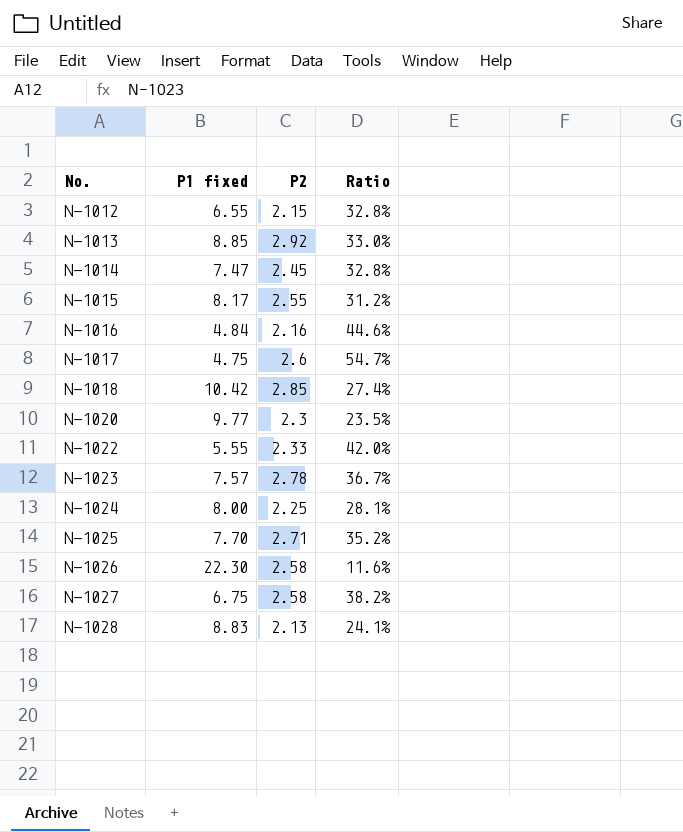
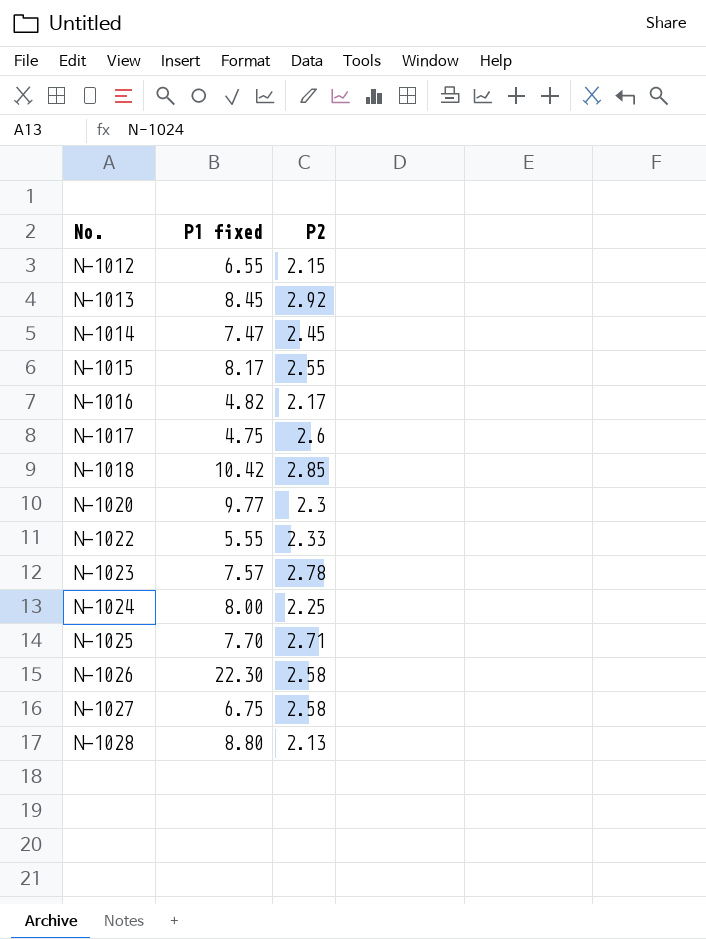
column Ratio | formula: [P2] / [P1 fixed] -> none
N-1013 | P1 fixed: 8.85 -> 8.45
N-1016 | P1 fixed: 4.84 -> 4.82
N-1016 | P2: 2.16 -> 2.17
N-1028 | P1 fixed: 8.83 -> 8.80

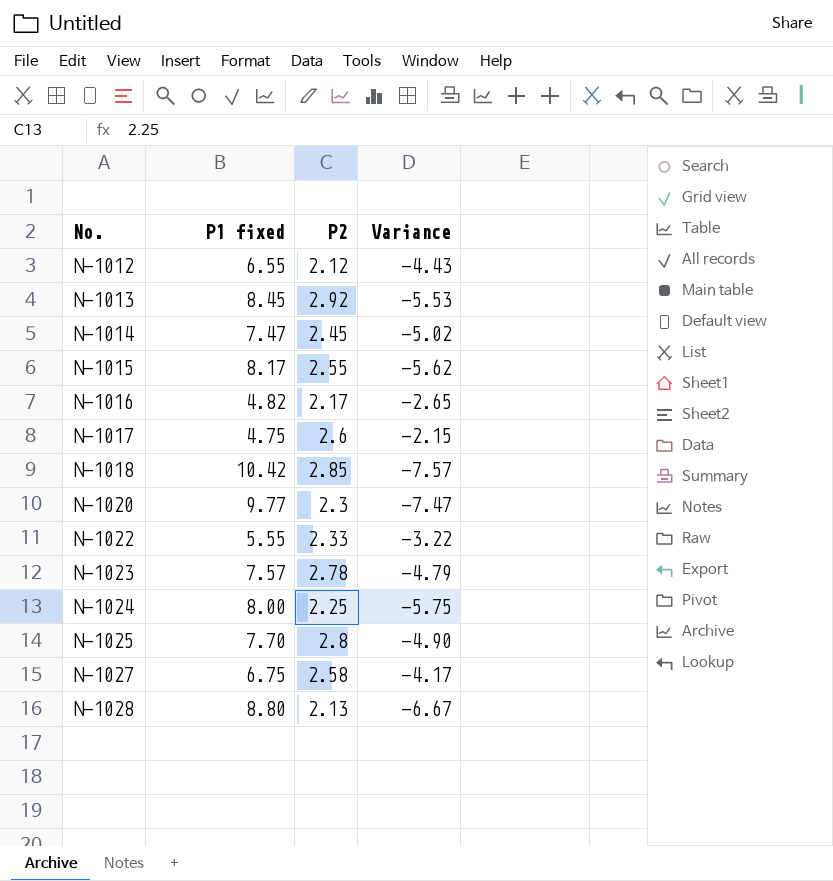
column Variance | formula: none -> [P2] - [P1 fixed]
row N-1026: 22.30 | 2.58 -> none
N-1012 | P2: 2.15 -> 2.12
N-1025 | P2: 2.71 -> 2.8

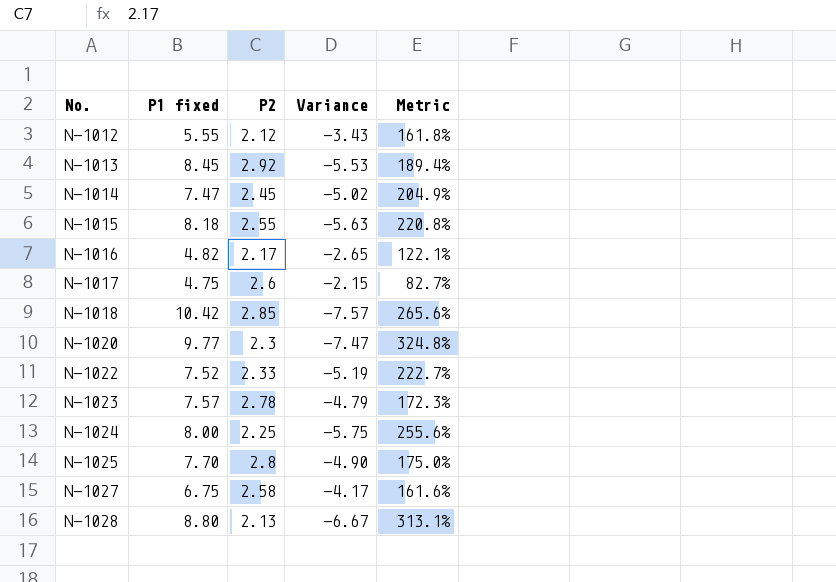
column Metric | formula: none -> ([P1 fixed] - [P2]) / [P2]
N-1012 | P1 fixed: 6.55 -> 5.55
N-1012 | Variance: -4.43 -> -3.43
N-1015 | P1 fixed: 8.17 -> 8.18
N-1015 | Variance: -5.62 -> -5.63
N-1022 | P1 fixed: 5.55 -> 7.52
N-1022 | Variance: -3.22 -> -5.19

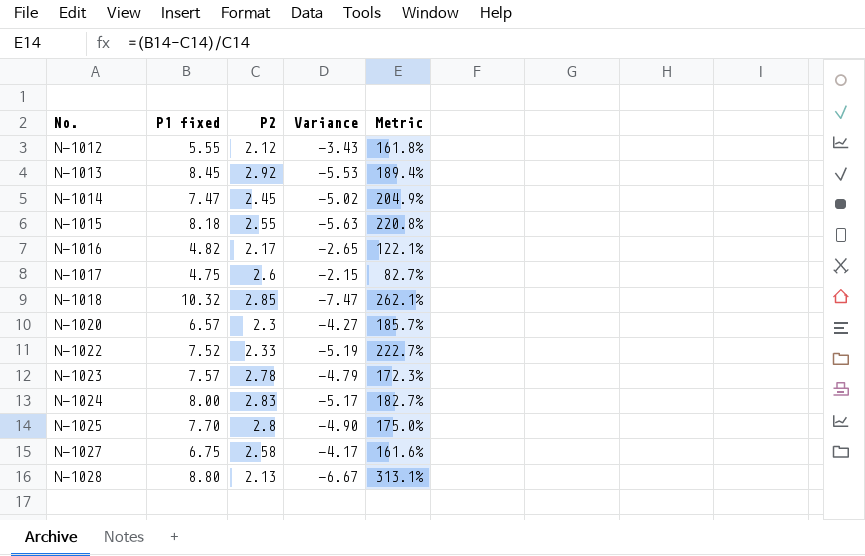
N-1018 | P1 fixed: 10.42 -> 10.32
N-1018 | Variance: -7.57 -> -7.47
N-1018 | Metric: 265.6% -> 262.1%
N-1020 | P1 fixed: 9.77 -> 6.57
N-1020 | Variance: -7.47 -> -4.27
N-1020 | Metric: 324.8% -> 185.7%
N-1024 | P2: 2.25 -> 2.83
N-1024 | Variance: -5.75 -> -5.17
N-1024 | Metric: 255.6% -> 182.7%

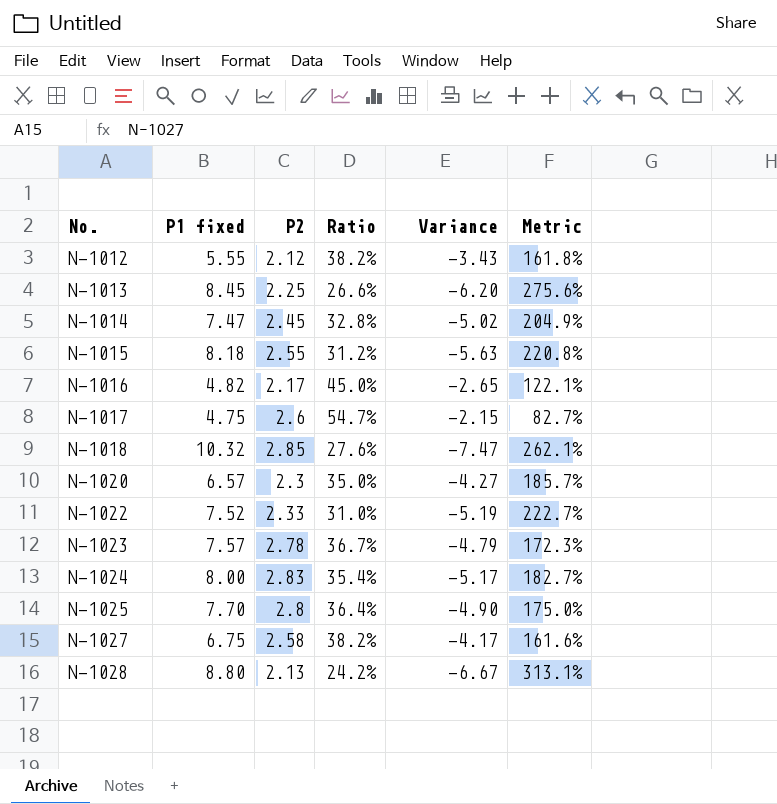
column Ratio | formula: none -> [P2] / [P1 fixed]
N-1013 | P2: 2.92 -> 2.25
N-1013 | Variance: -5.53 -> -6.20
N-1013 | Metric: 189.4% -> 275.6%

